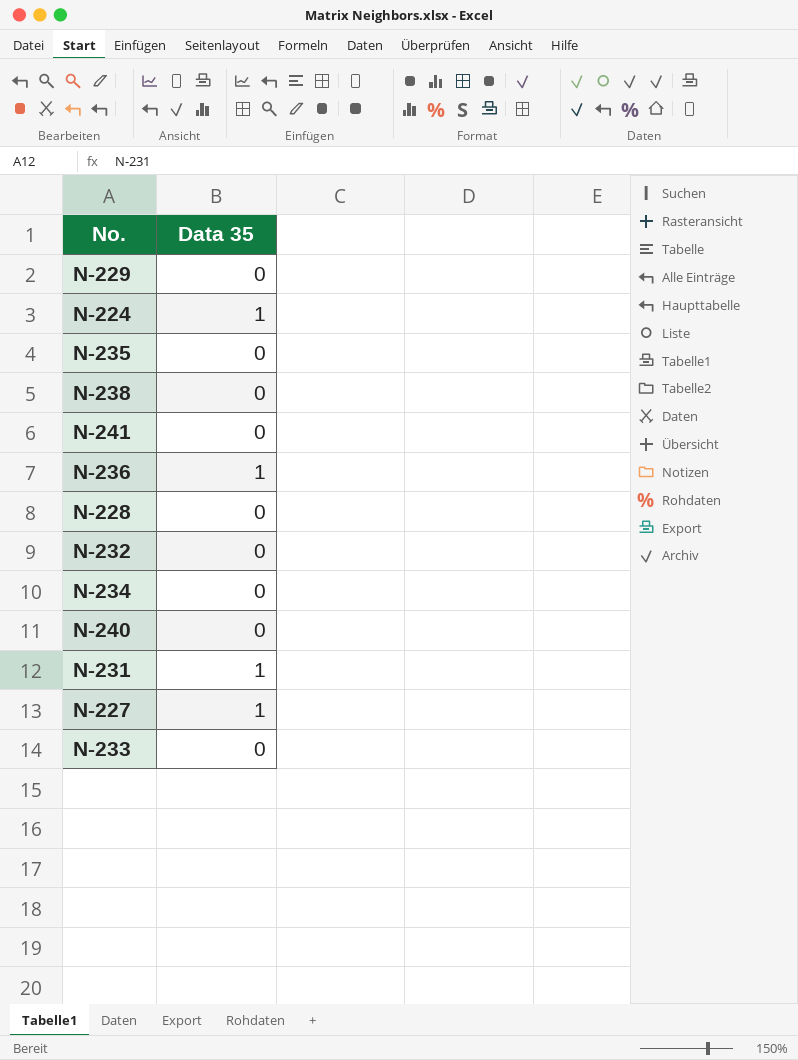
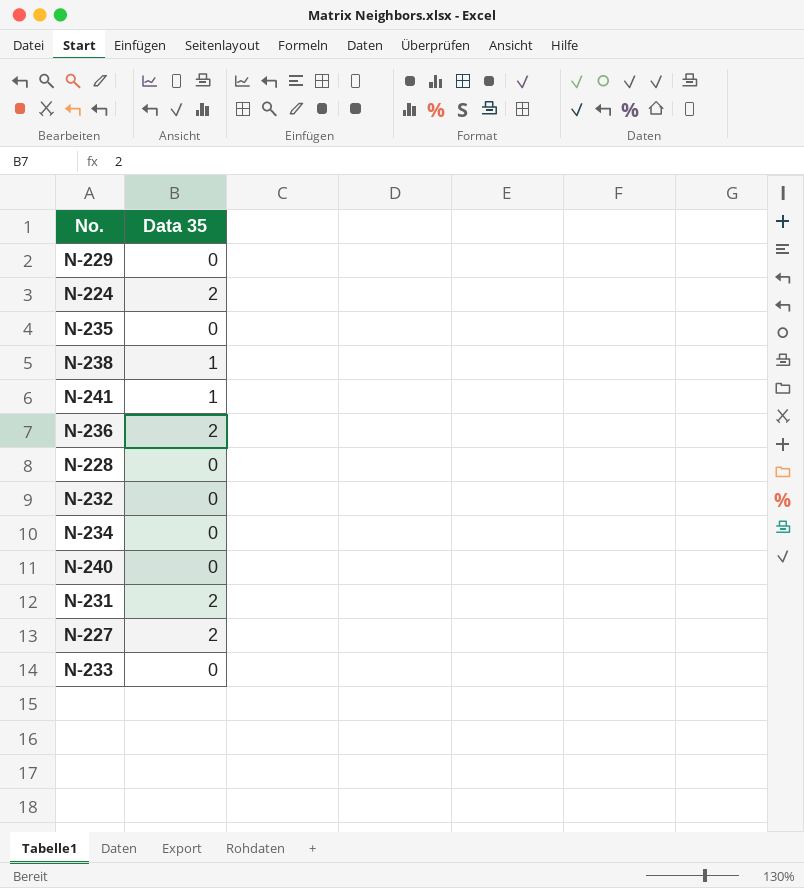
N-224 | Data 35: 1 -> 2
N-238 | Data 35: 0 -> 1
N-241 | Data 35: 0 -> 1
N-236 | Data 35: 1 -> 2
N-231 | Data 35: 1 -> 2
N-227 | Data 35: 1 -> 2

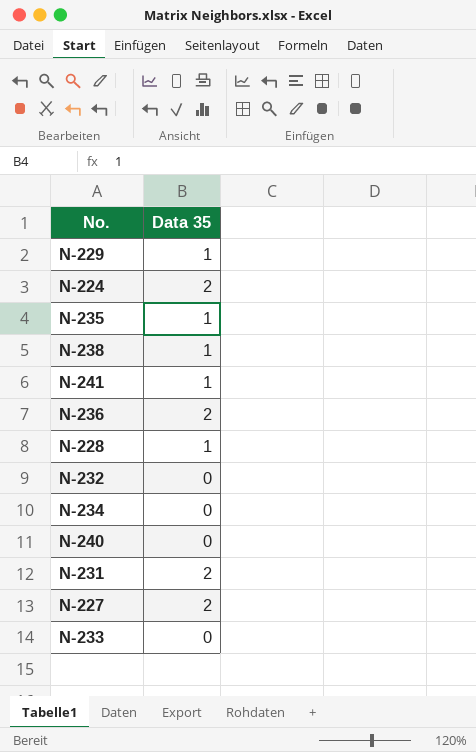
N-229 | Data 35: 0 -> 1
N-235 | Data 35: 0 -> 1
N-228 | Data 35: 0 -> 1

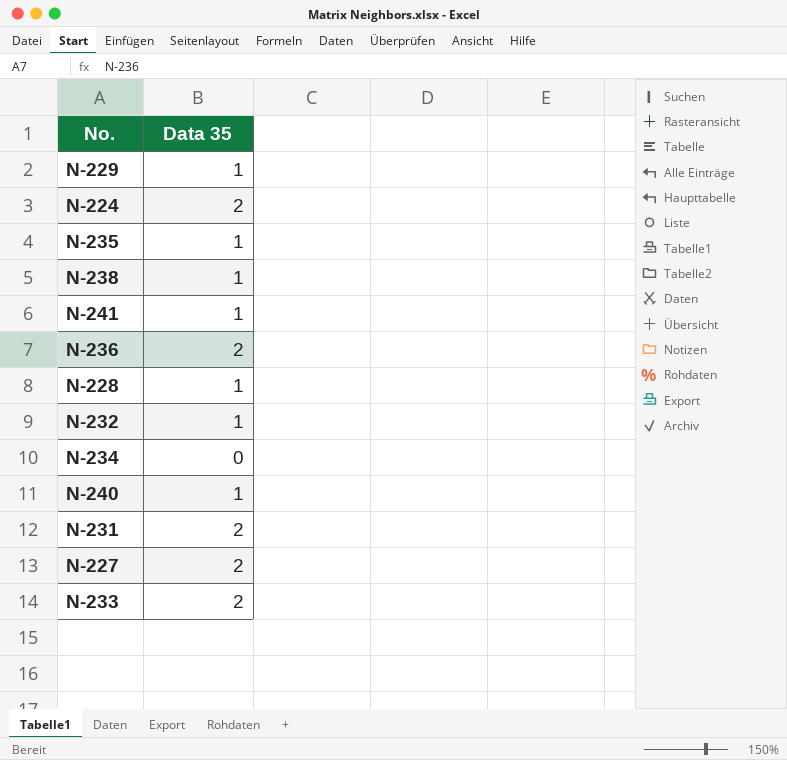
N-232 | Data 35: 0 -> 1
N-240 | Data 35: 0 -> 1
N-233 | Data 35: 0 -> 2

